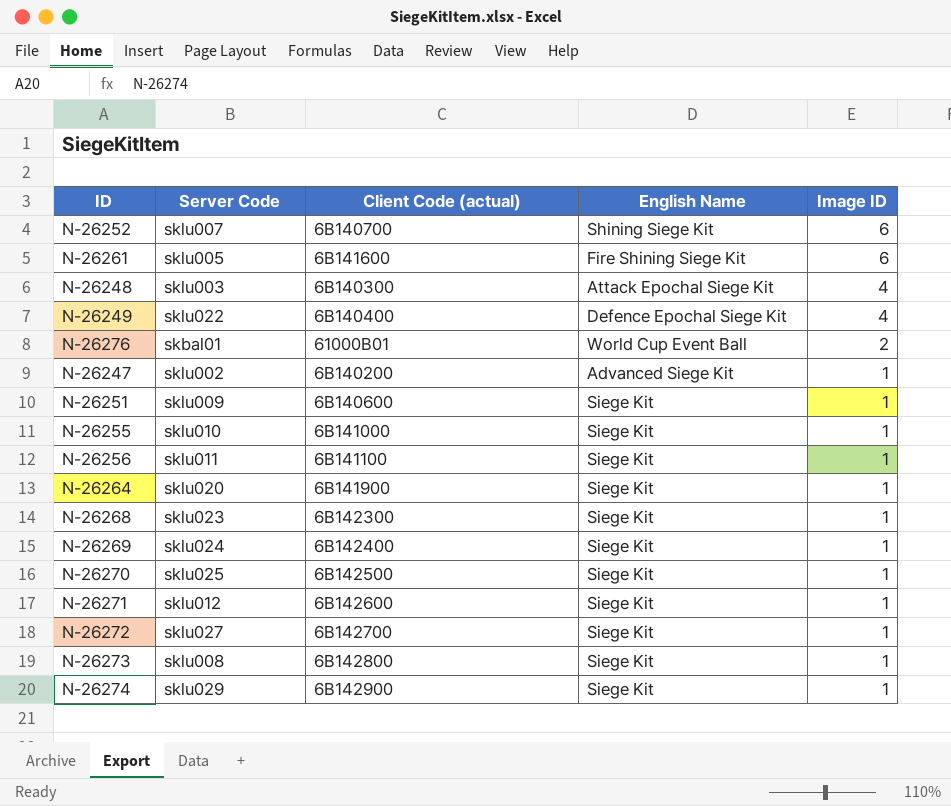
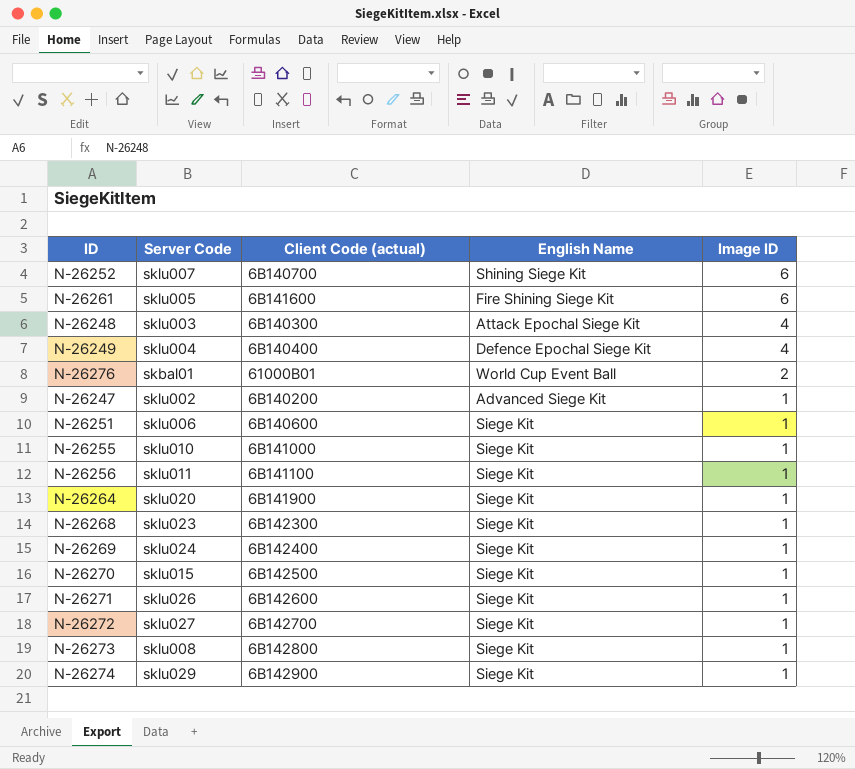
N-26249 | Server Code: sklu022 -> sklu004
N-26251 | Server Code: sklu009 -> sklu006
N-26270 | Server Code: sklu025 -> sklu015
N-26271 | Server Code: sklu012 -> sklu026

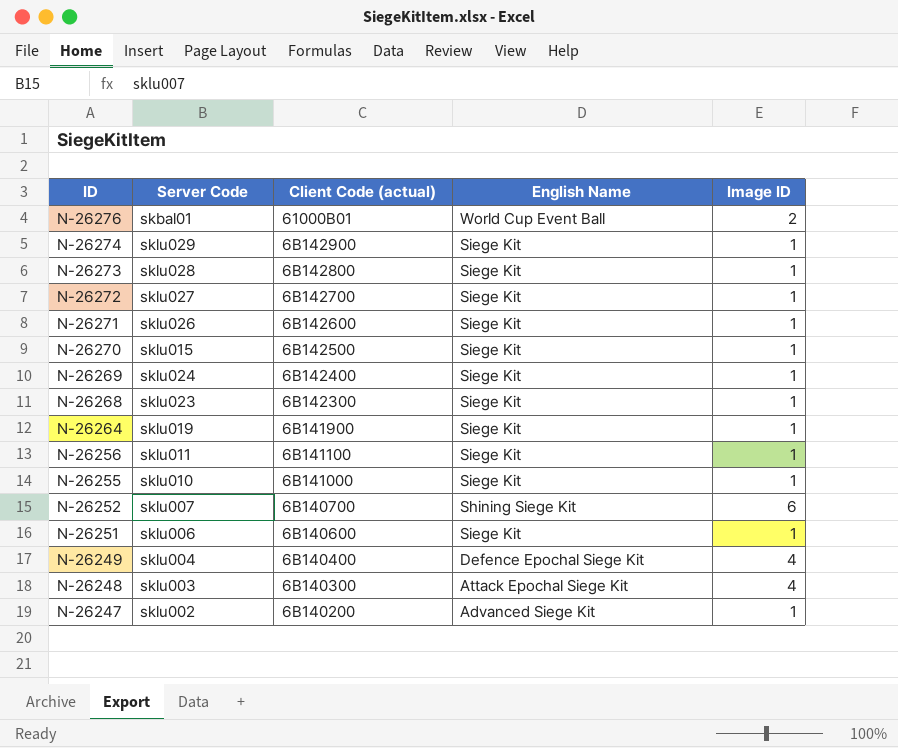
row order: Image ID descending -> ID descending
row N-26261: sklu005 | 6B141600 | Fire Shining Siege Kit | 6 -> none
N-26273 | Server Code: sklu008 -> sklu028
N-26264 | Server Code: sklu020 -> sklu019

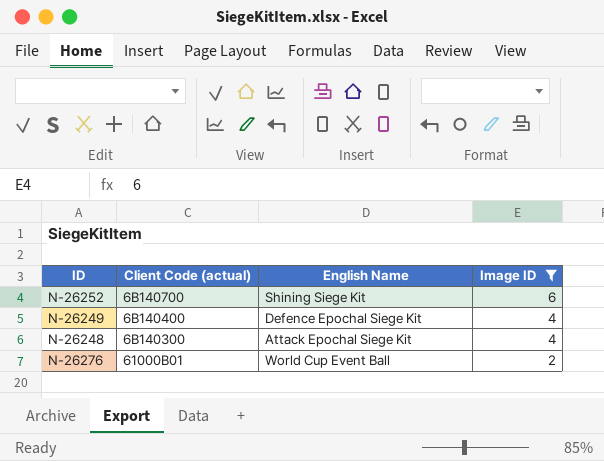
filter: none -> Image ID != 1
row order: ID descending -> Image ID descending
column Server Code | position: 2 -> none

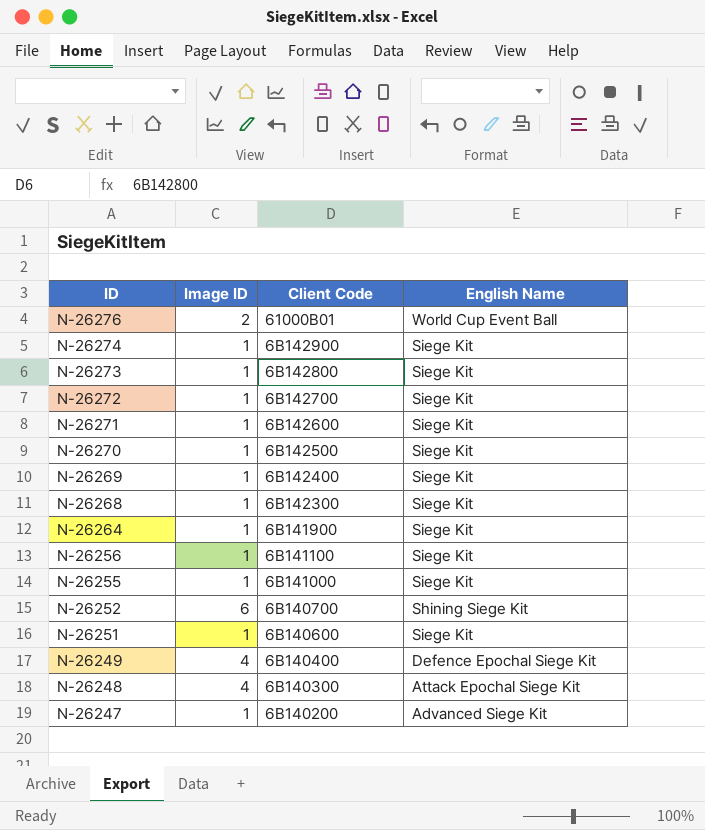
filter: Image ID != 1 -> none
row order: Image ID descending -> ID descending
column Image ID | position: 4 -> 2
column name: Client Code (actual) -> Client Code

